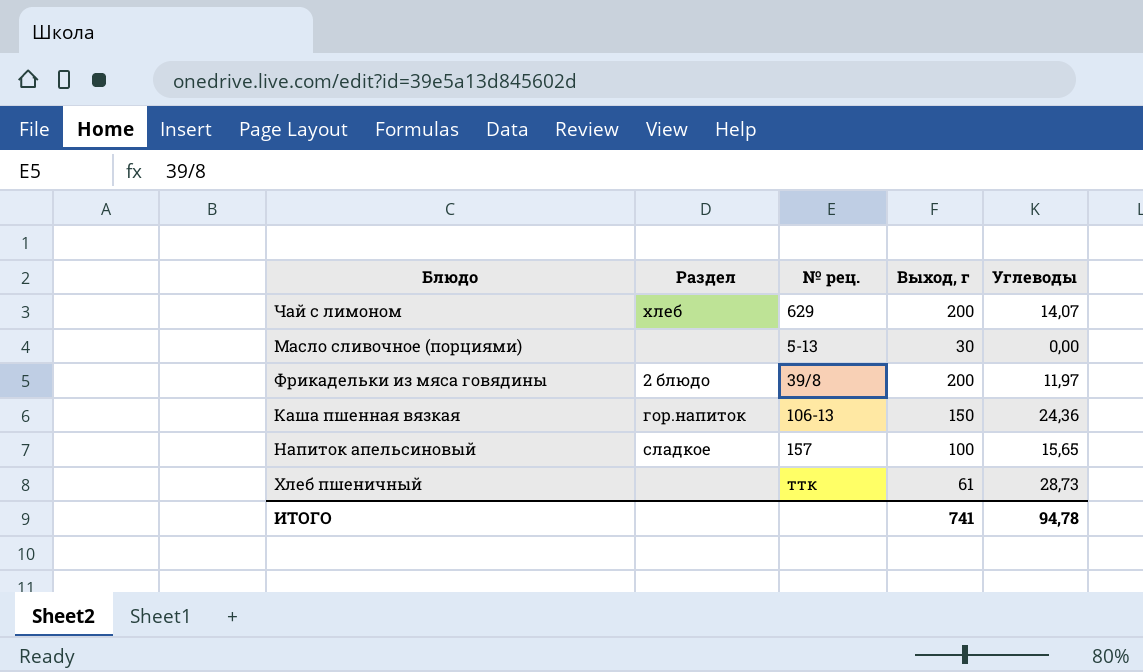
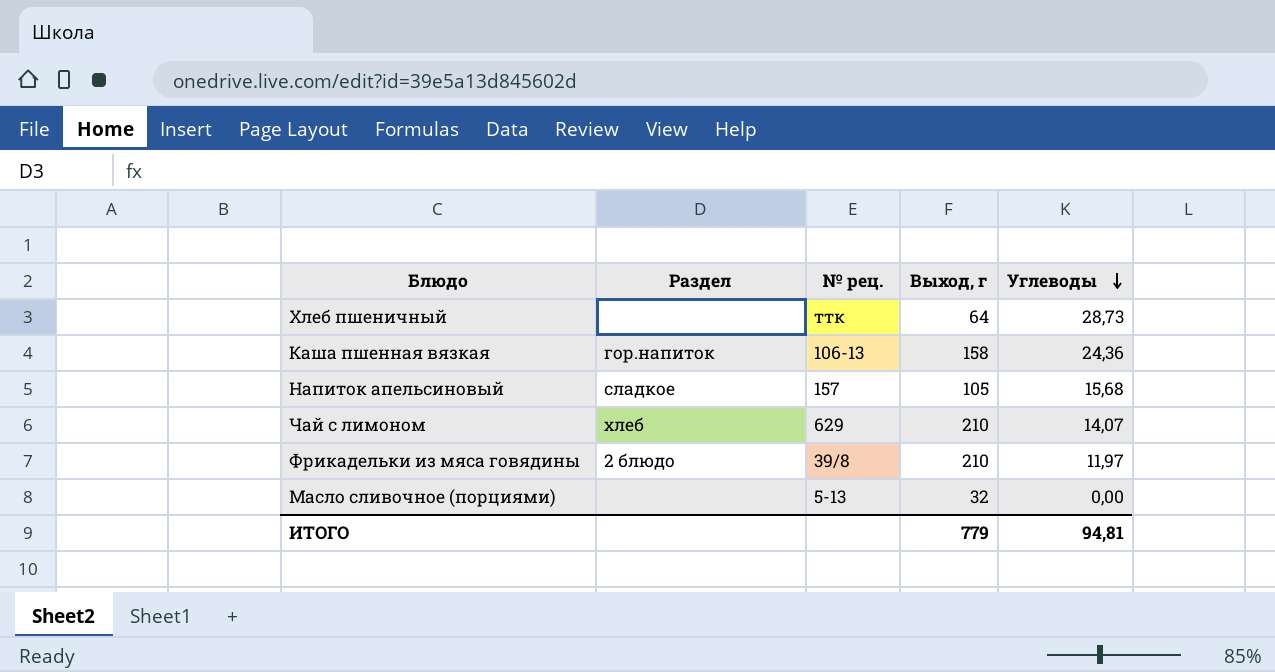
row order: none -> Углеводы descending
Хлеб пшеничный | Выход, г: 61 -> 64
Каша пшенная вязкая | Выход, г: 150 -> 158
Напиток апельсиновый | Выход, г: 100 -> 105
Напиток апельсиновый | Углеводы: 15,65 -> 15,68
Чай с лимоном | Выход, г: 200 -> 210
Фрикадельки из мяса говядины | Выход, г: 200 -> 210
Масло сливочное (порциями) | Выход, г: 30 -> 32
ИТОГО | Выход, г: 741 -> 779
ИТОГО | Углеводы: 94,78 -> 94,81

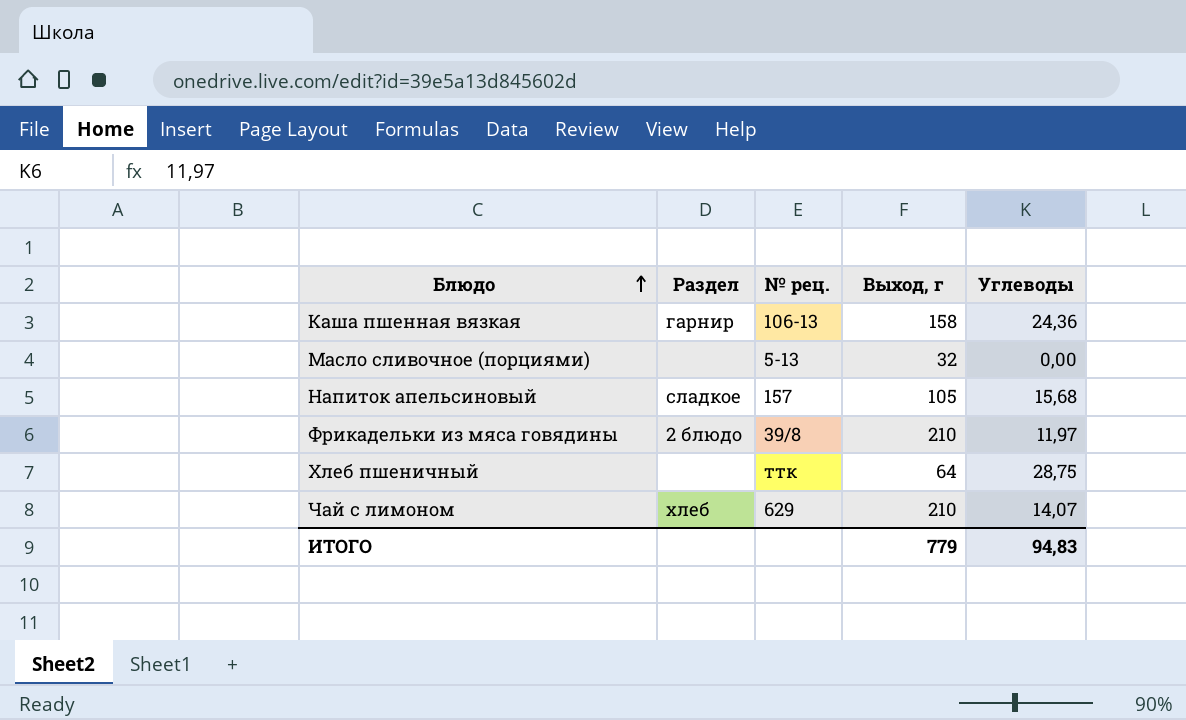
row order: Углеводы descending -> Блюдо ascending
Каша пшенная вязкая | Раздел: гор.напиток -> гарнир
Хлеб пшеничный | Углеводы: 28,73 -> 28,75
ИТОГО | Углеводы: 94,81 -> 94,83

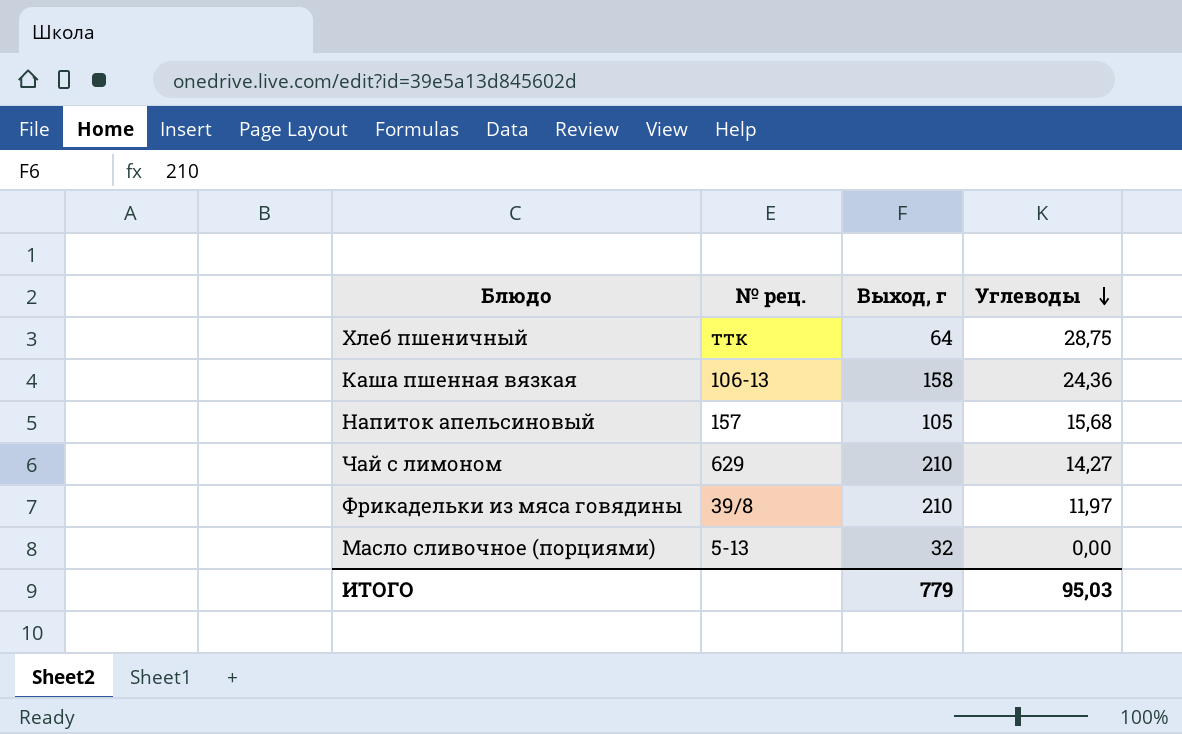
row order: Блюдо ascending -> Углеводы descending
column Раздел | position: 2 -> none
Чай с лимоном | Углеводы: 14,07 -> 14,27
ИТОГО | Углеводы: 94,83 -> 95,03

